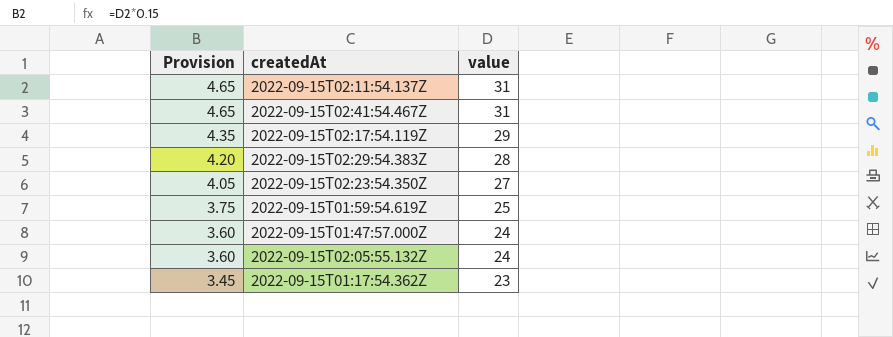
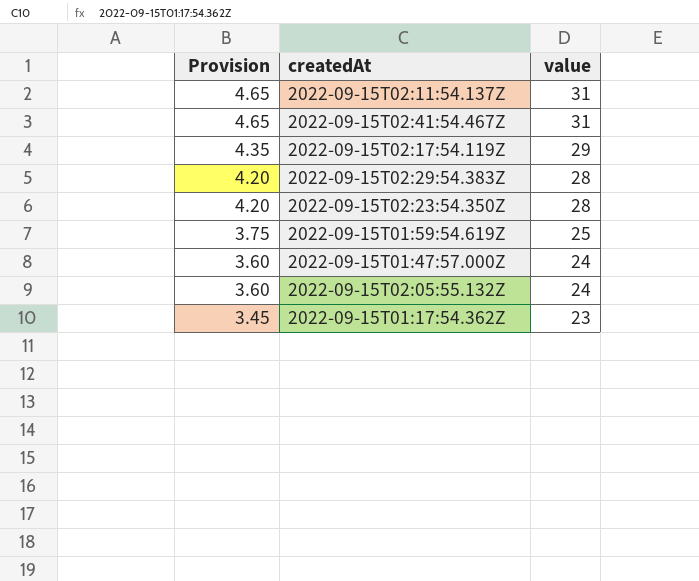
2022-09-15T02:23:54.350Z | Provision: 4.05 -> 4.20
2022-09-15T02:23:54.350Z | value: 27 -> 28

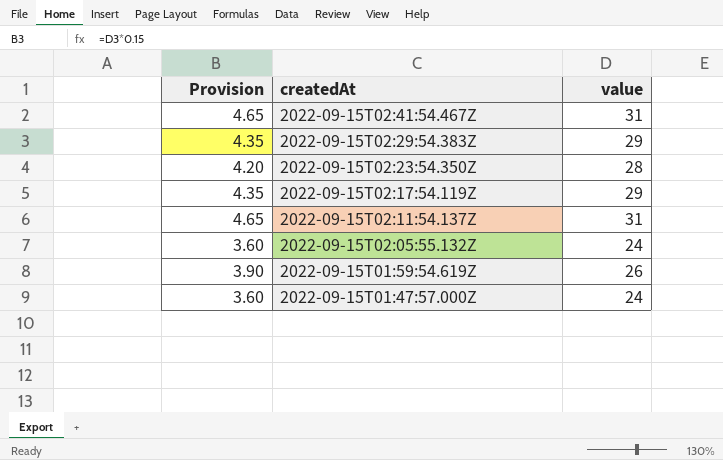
row order: Provision descending -> createdAt descending
row 2022-09-15T01:17:54.362Z: 3.45 | 23 -> none
2022-09-15T02:29:54.383Z | Provision: 4.20 -> 4.35
2022-09-15T02:29:54.383Z | value: 28 -> 29
2022-09-15T01:59:54.619Z | Provision: 3.75 -> 3.90
2022-09-15T01:59:54.619Z | value: 25 -> 26

